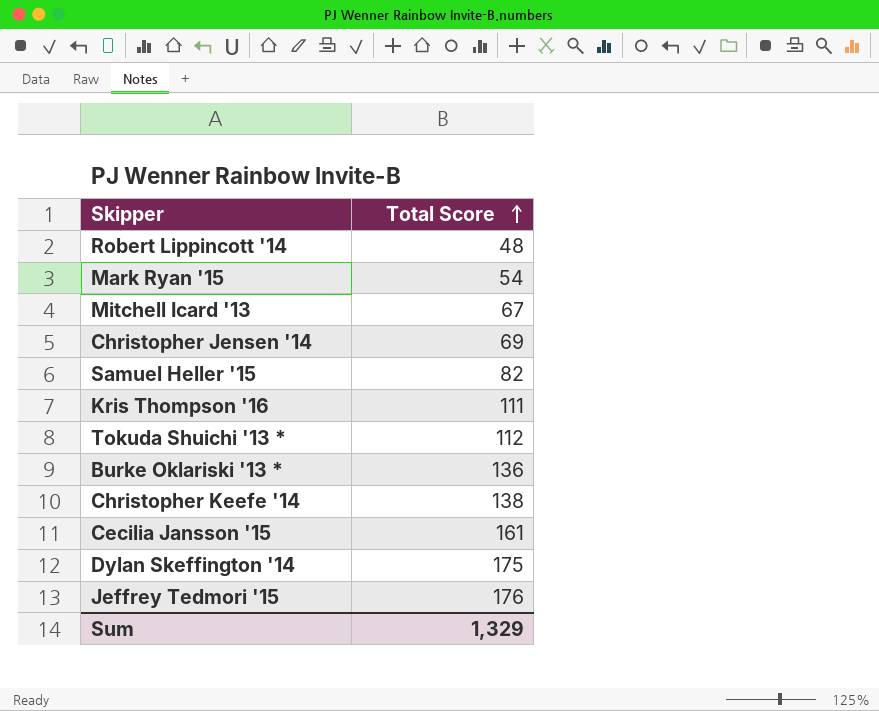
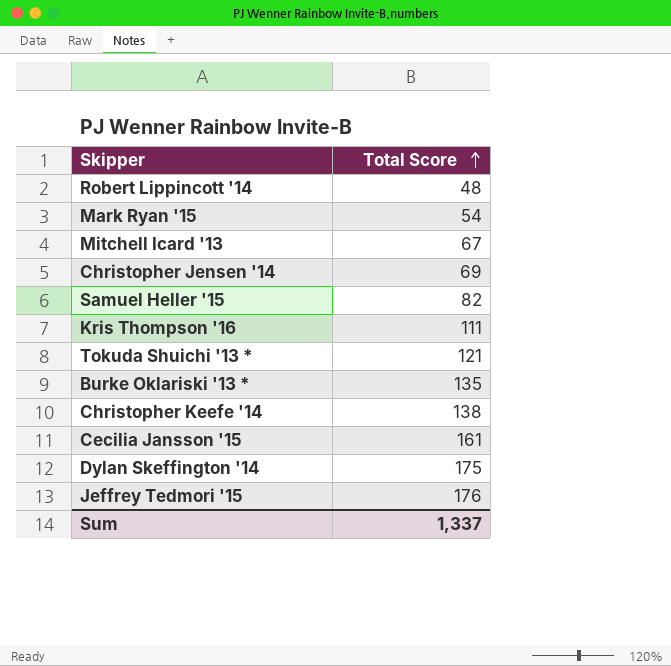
Tokuda Shuichi '13 * | Total Score: 112 -> 121
Burke Oklariski '13 * | Total Score: 136 -> 135
Sum | Total Score: 1,329 -> 1,337

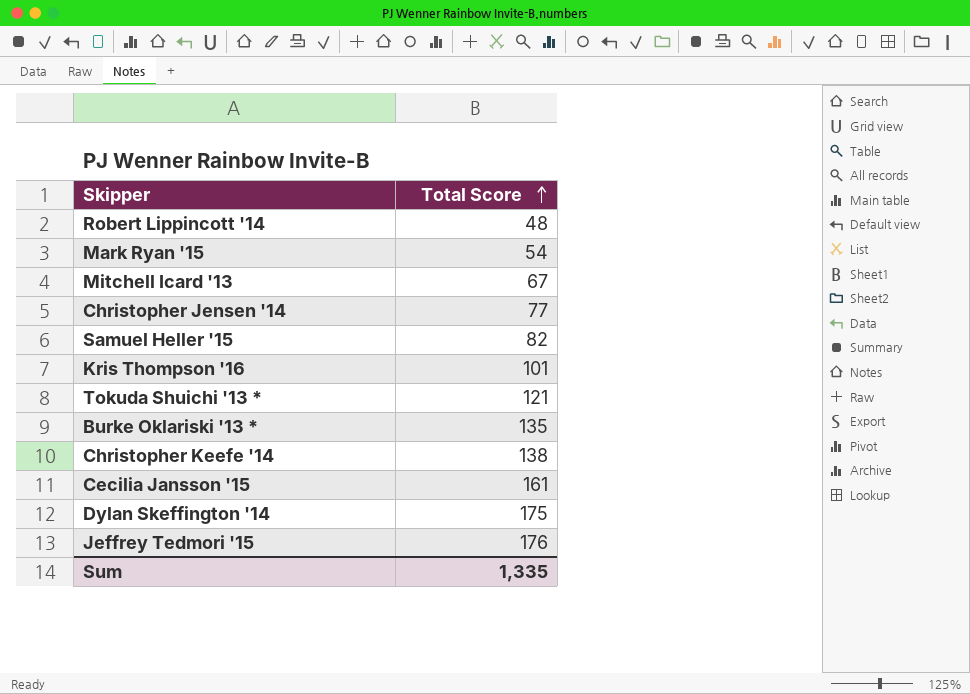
Christopher Jensen '14 | Total Score: 69 -> 77
Kris Thompson '16 | Total Score: 111 -> 101
Sum | Total Score: 1,337 -> 1,335

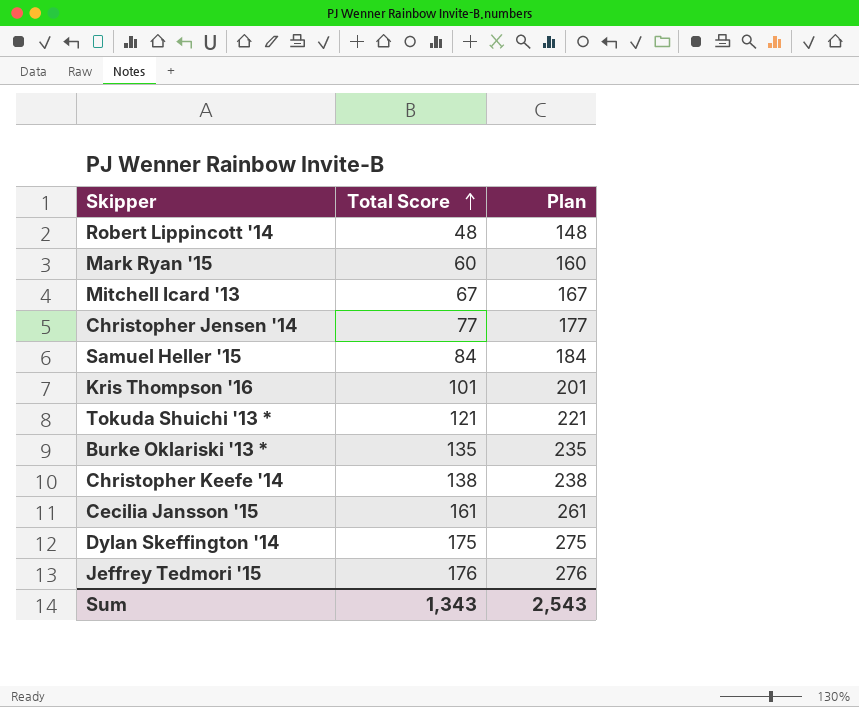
column Plan | formula: none -> [Total Score] + 100
Mark Ryan '15 | Total Score: 54 -> 60
Samuel Heller '15 | Total Score: 82 -> 84
Sum | Total Score: 1,335 -> 1,343

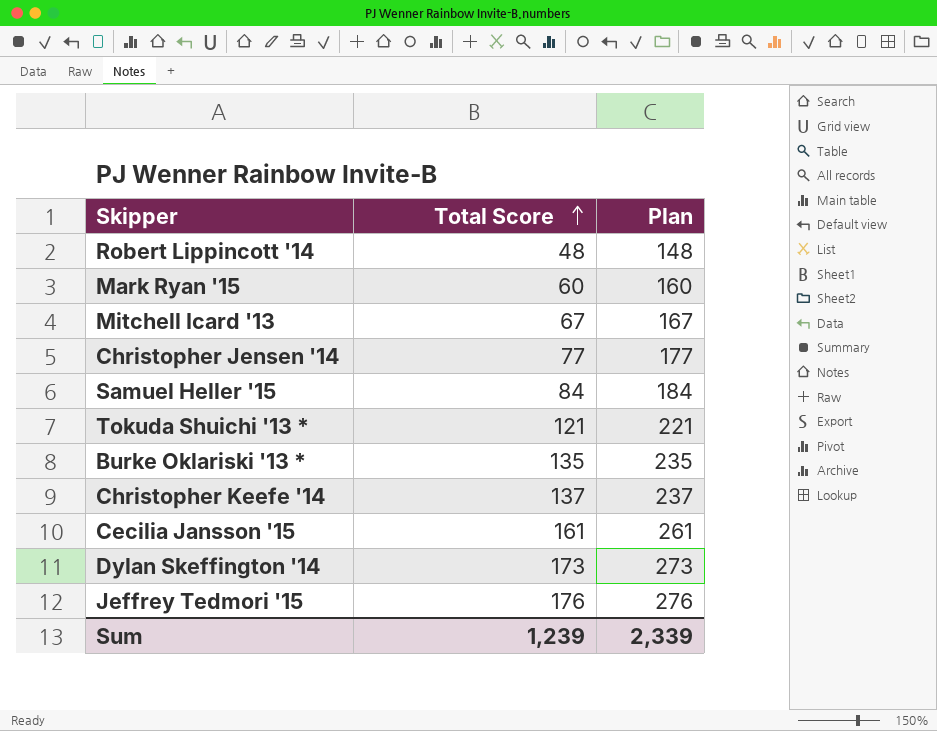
row Kris Thompson '16: 101 | 201 -> none
Christopher Keefe '14 | Total Score: 138 -> 137
Christopher Keefe '14 | Plan: 238 -> 237
Dylan Skeffington '14 | Total Score: 175 -> 173
Dylan Skeffington '14 | Plan: 275 -> 273
Sum | Total Score: 1,343 -> 1,239
Sum | Plan: 2,543 -> 2,339

